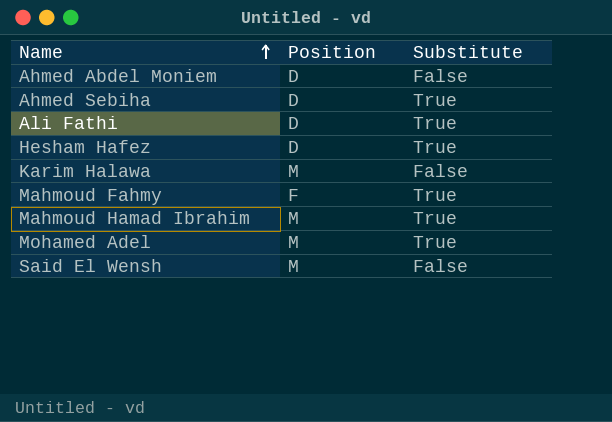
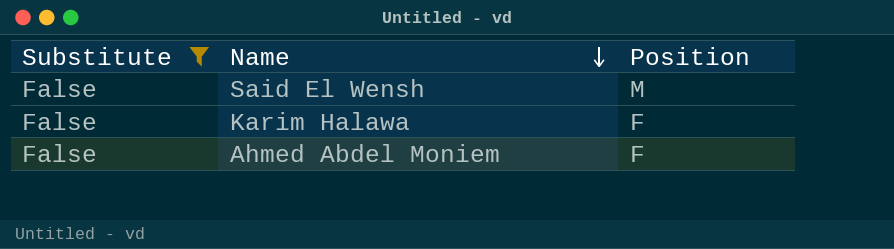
filter: none -> Substitute = False
row order: Name ascending -> Name descending
column Substitute | position: 3 -> 1
Karim Halawa | Position: M -> F
Ahmed Abdel Moniem | Position: D -> F

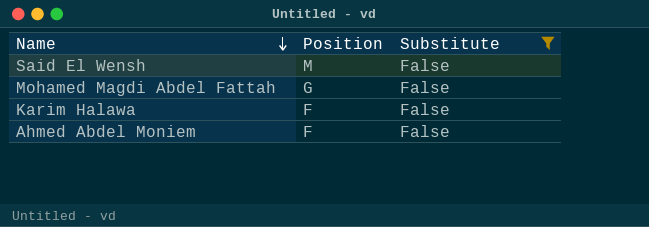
column Substitute | position: 1 -> 3
row Mohamed Magdi Abdel Fattah: none -> G | False

